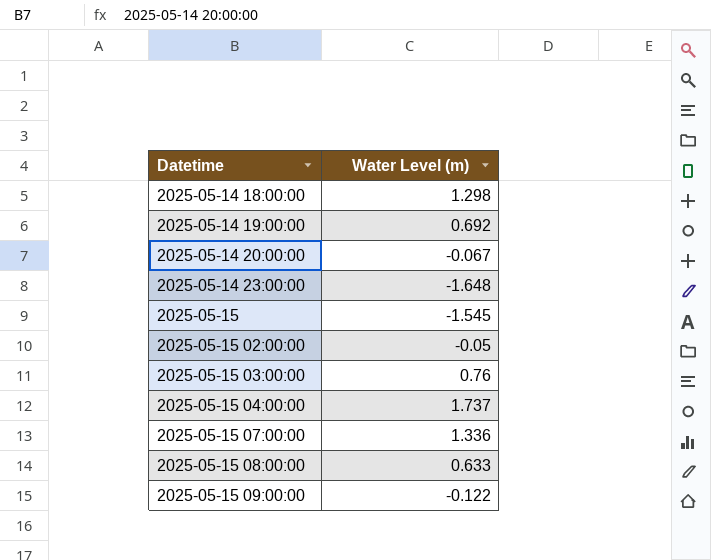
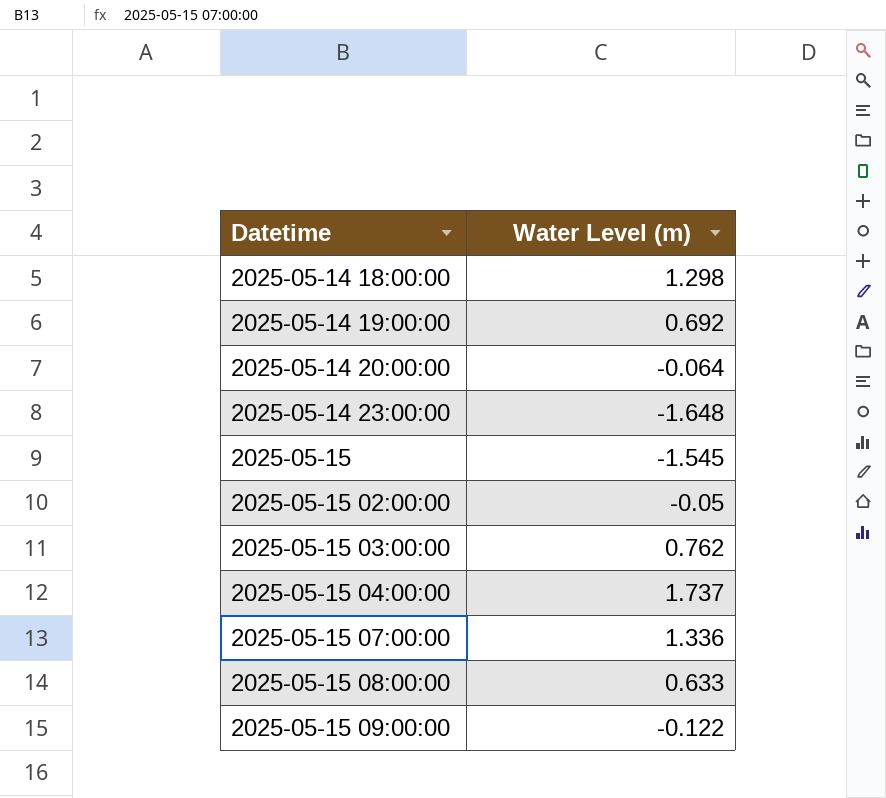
2025-05-14 20:00:00 | Water Level (m): -0.067 -> -0.064
2025-05-15 03:00:00 | Water Level (m): 0.76 -> 0.762

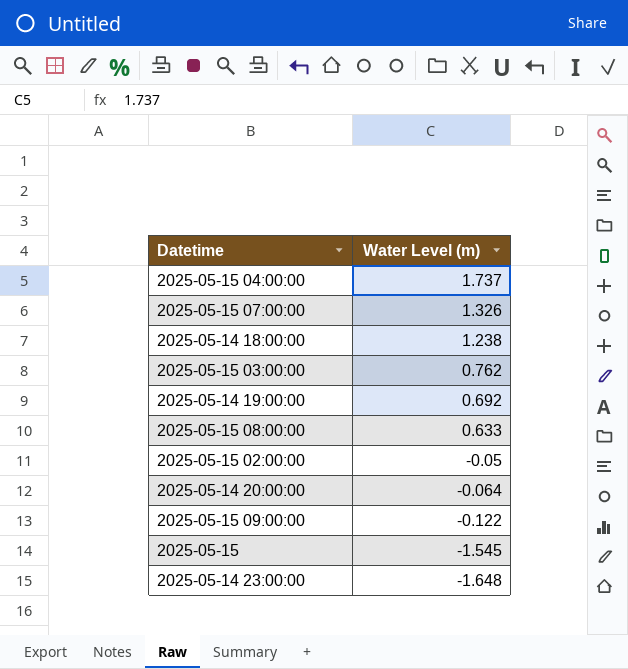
row order: Datetime ascending -> Water Level (m) descending
2025-05-15 07:00:00 | Water Level (m): 1.336 -> 1.326
2025-05-14 18:00:00 | Water Level (m): 1.298 -> 1.238

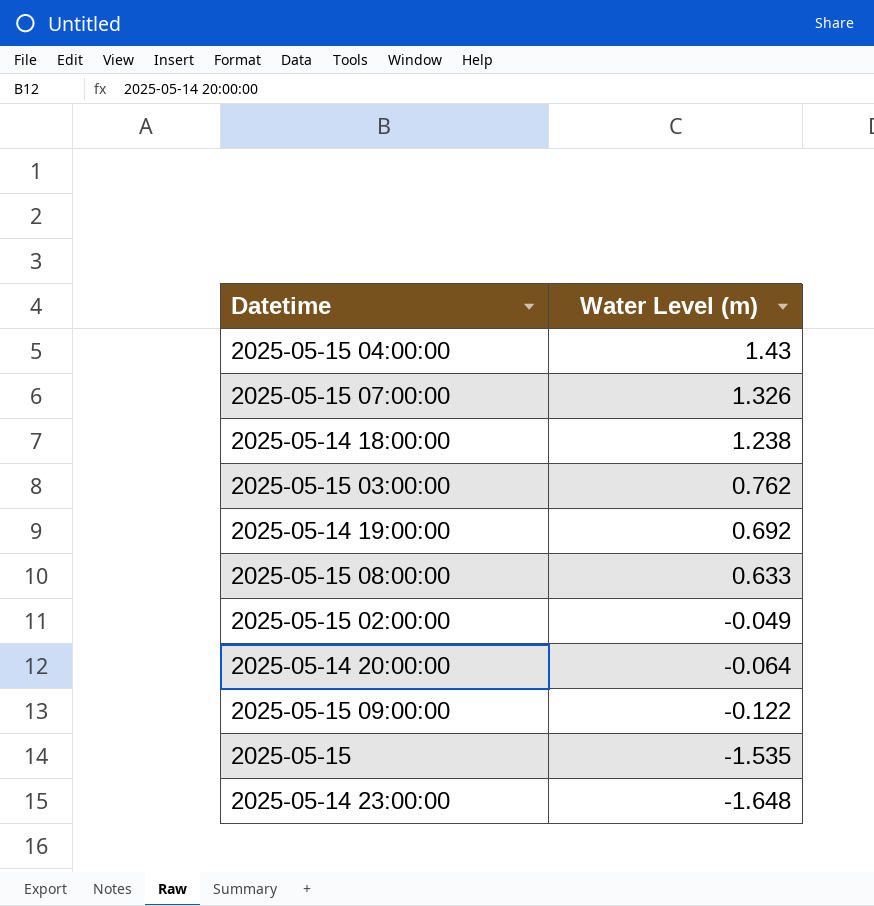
2025-05-15 04:00:00 | Water Level (m): 1.737 -> 1.43
2025-05-15 02:00:00 | Water Level (m): -0.05 -> -0.049
2025-05-15 | Water Level (m): -1.545 -> -1.535

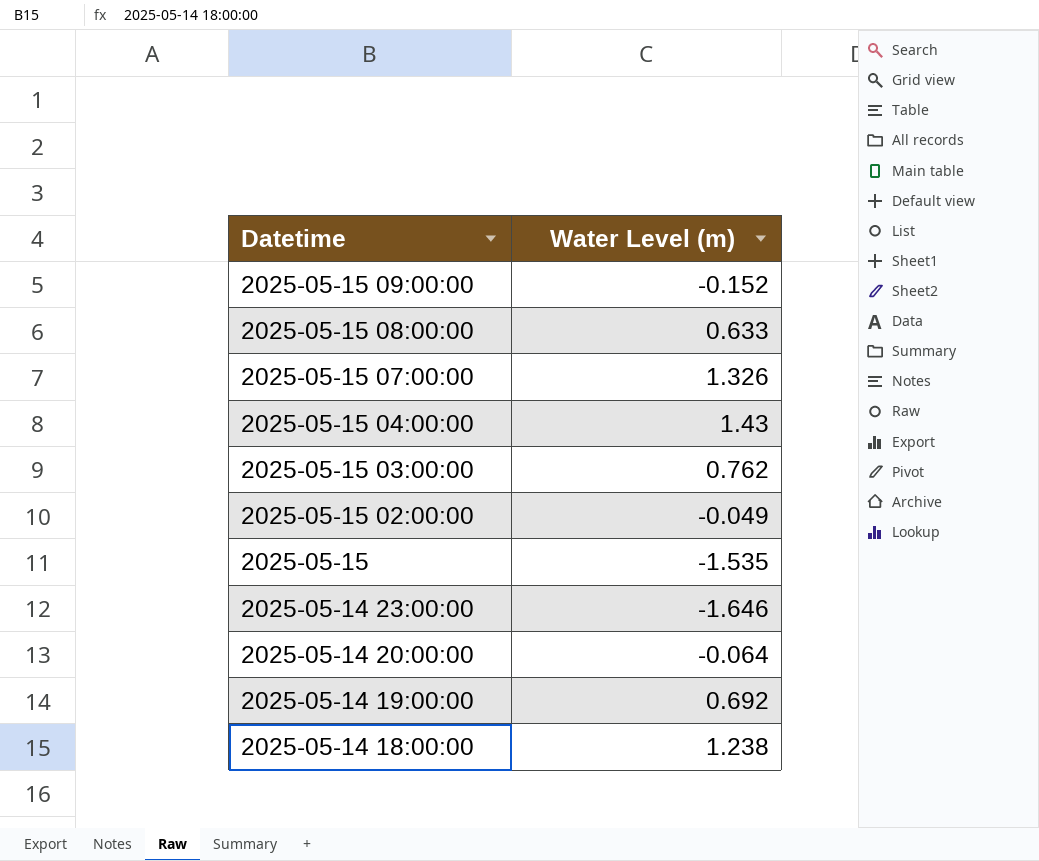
row order: Water Level (m) descending -> Datetime descending
2025-05-15 09:00:00 | Water Level (m): -0.122 -> -0.152
2025-05-14 23:00:00 | Water Level (m): -1.648 -> -1.646

